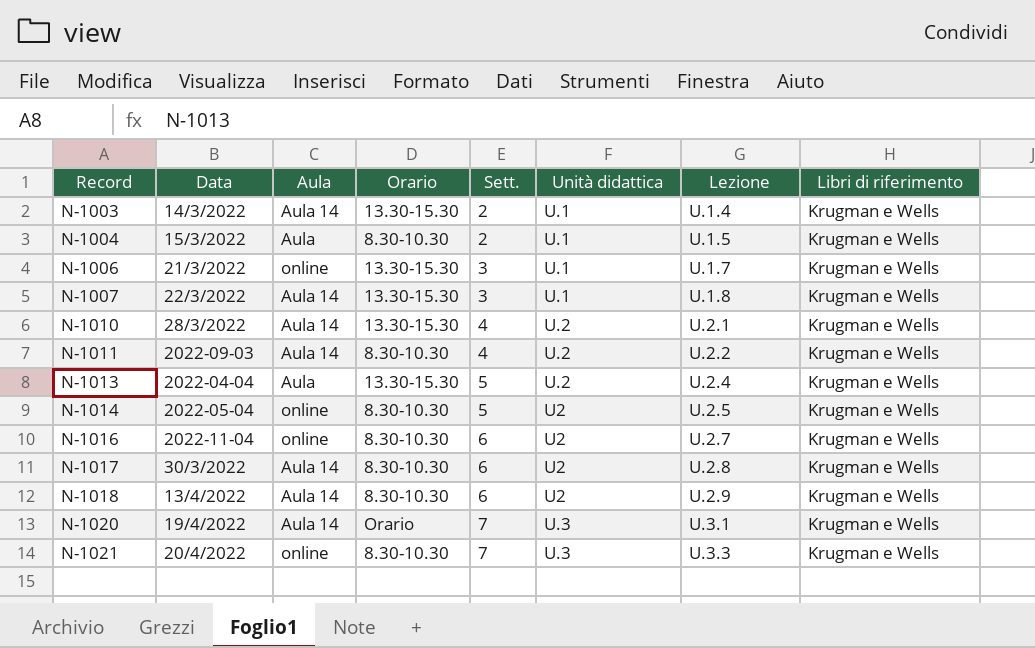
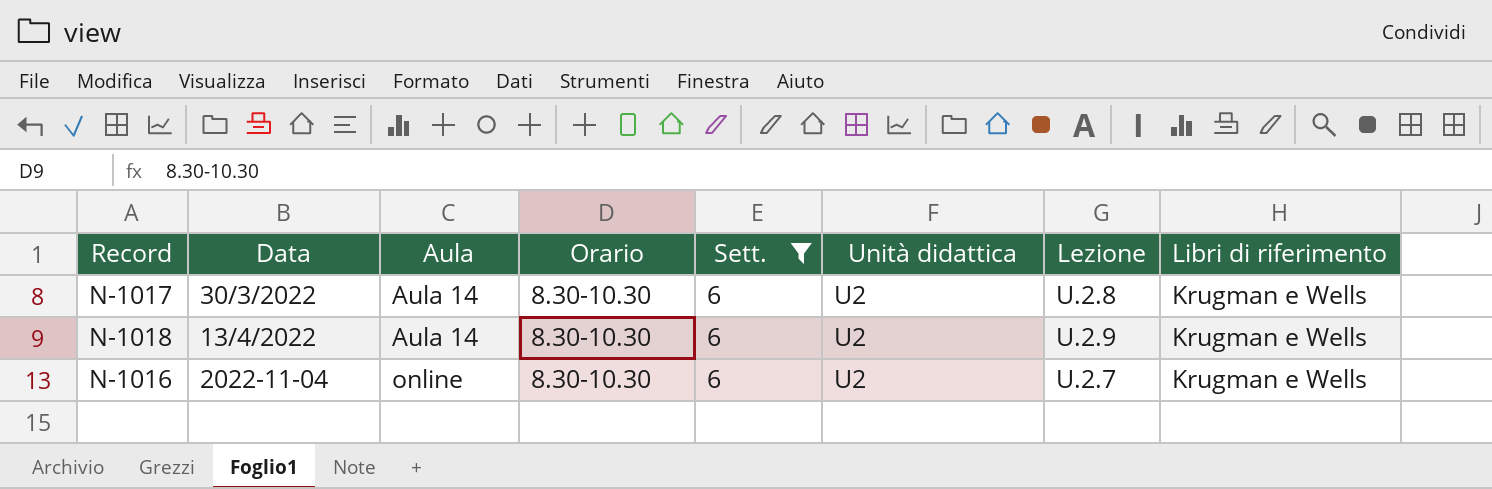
filter: none -> Sett. = 6
row order: Record ascending -> Aula ascending

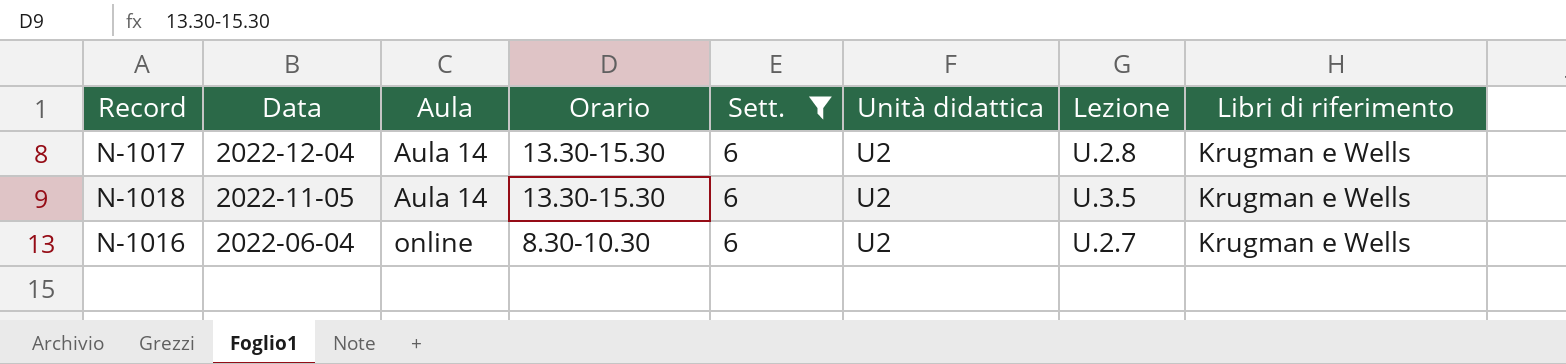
N-1017 | Data: 30/3/2022 -> 2022-12-04
N-1017 | Orario: 8.30-10.30 -> 13.30-15.30
N-1018 | Data: 13/4/2022 -> 2022-11-05
N-1018 | Orario: 8.30-10.30 -> 13.30-15.30
N-1018 | Lezione: U.2.9 -> U.3.5
N-1016 | Data: 2022-11-04 -> 2022-06-04

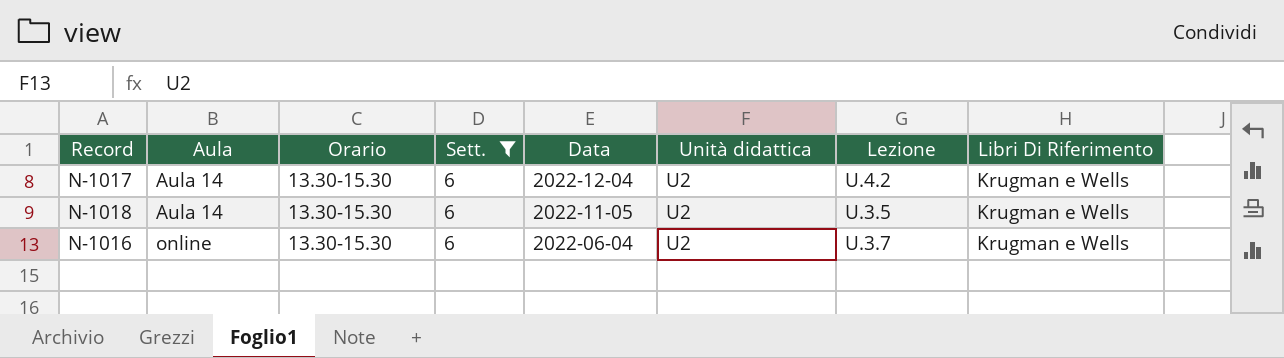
column Data | position: 2 -> 5
column name: Libri di riferimento -> Libri Di Riferimento
N-1017 | Lezione: U.2.8 -> U.4.2
N-1016 | Orario: 8.30-10.30 -> 13.30-15.30
N-1016 | Lezione: U.2.7 -> U.3.7

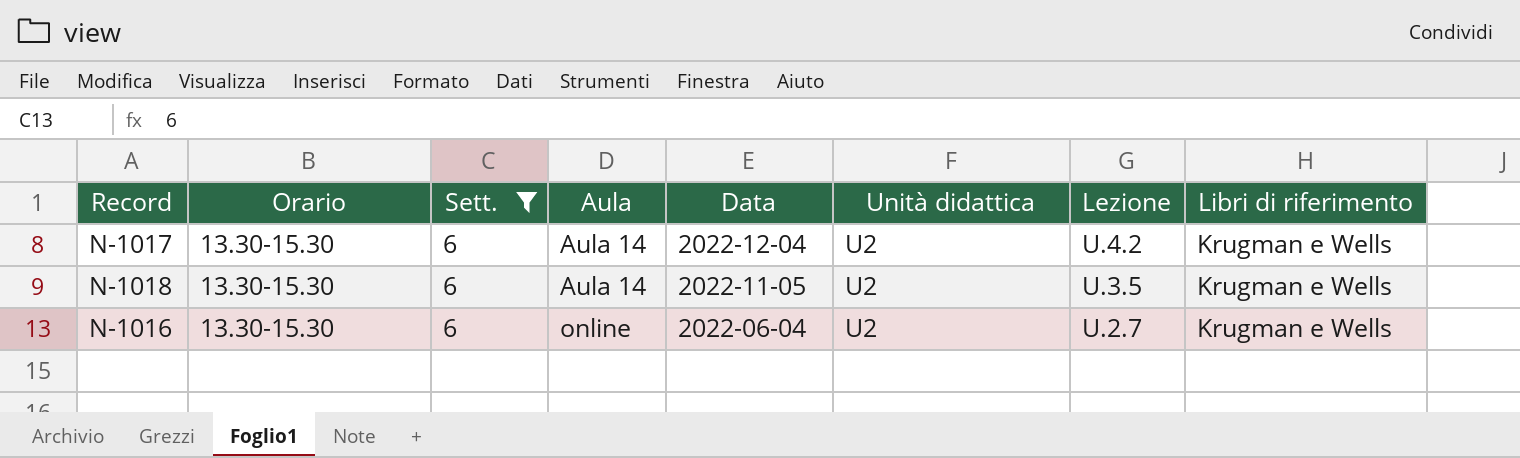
column Aula | position: 2 -> 4
column name: Libri Di Riferimento -> Libri di riferimento
N-1016 | Lezione: U.3.7 -> U.2.7

